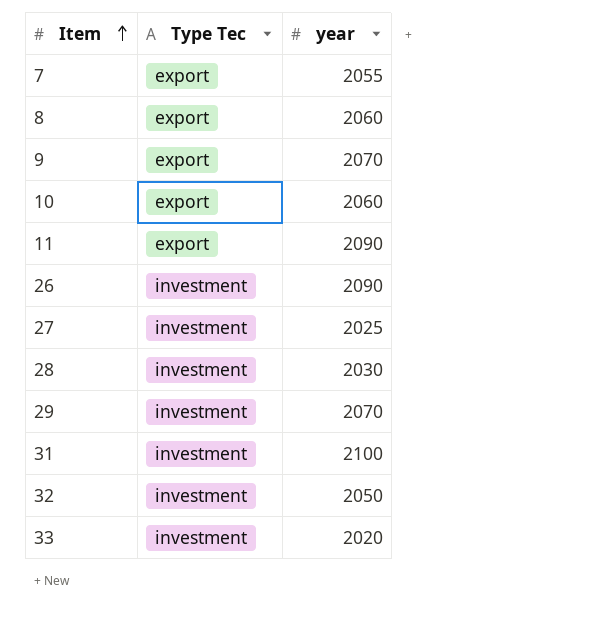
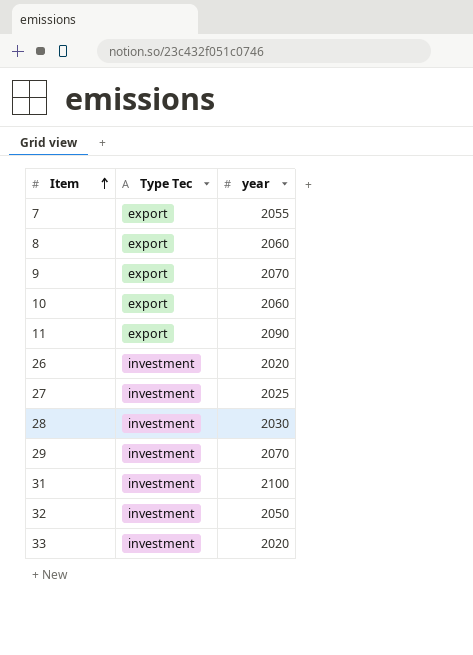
26 | year: 2090 -> 2020

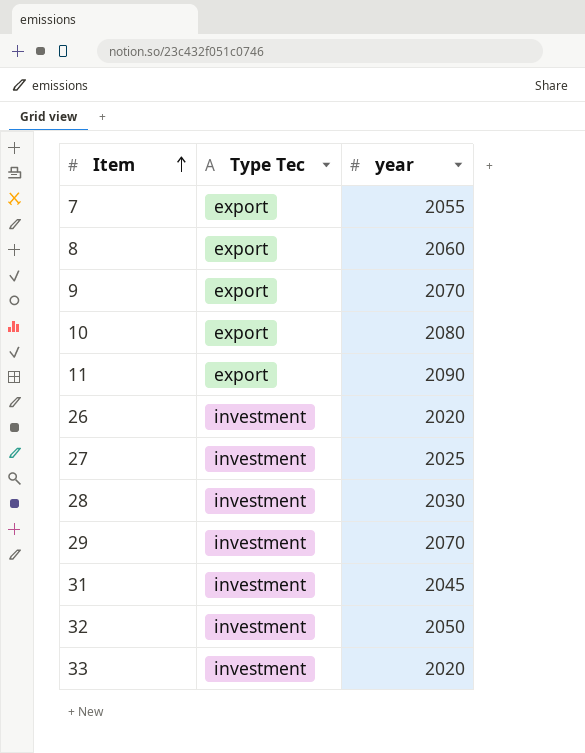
10 | year: 2060 -> 2080
31 | year: 2100 -> 2045

